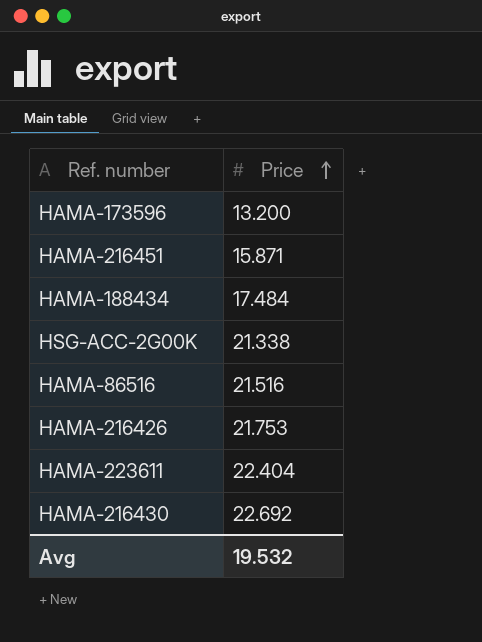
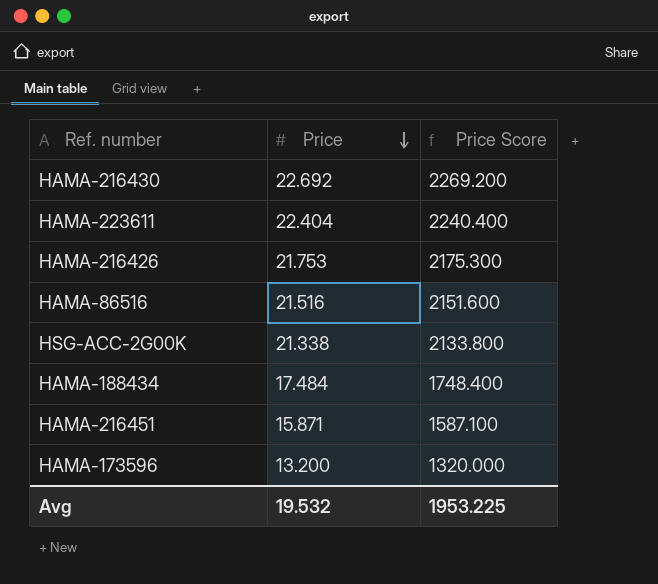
row order: Price ascending -> Price descending
column Price Score | formula: none -> [Price] * 100

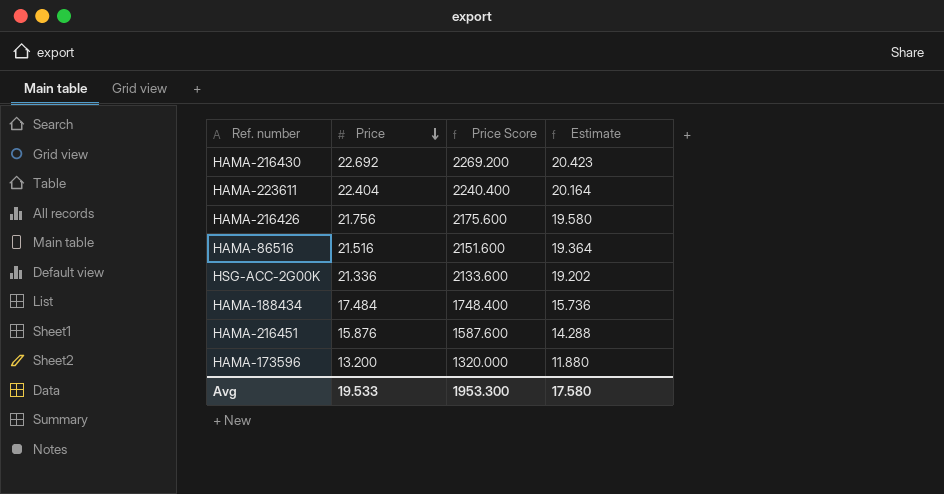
column Estimate | formula: none -> [Price] * 0.9
HAMA-216426 | Price: 21.753 -> 21.756
HAMA-216426 | Price Score: 2175.300 -> 2175.600
HSG-ACC-2G00K | Price: 21.338 -> 21.336
HSG-ACC-2G00K | Price Score: 2133.800 -> 2133.600
HAMA-216451 | Price: 15.871 -> 15.876
HAMA-216451 | Price Score: 1587.100 -> 1587.600
Avg | Price: 19.532 -> 19.533
Avg | Price Score: 1953.225 -> 1953.300

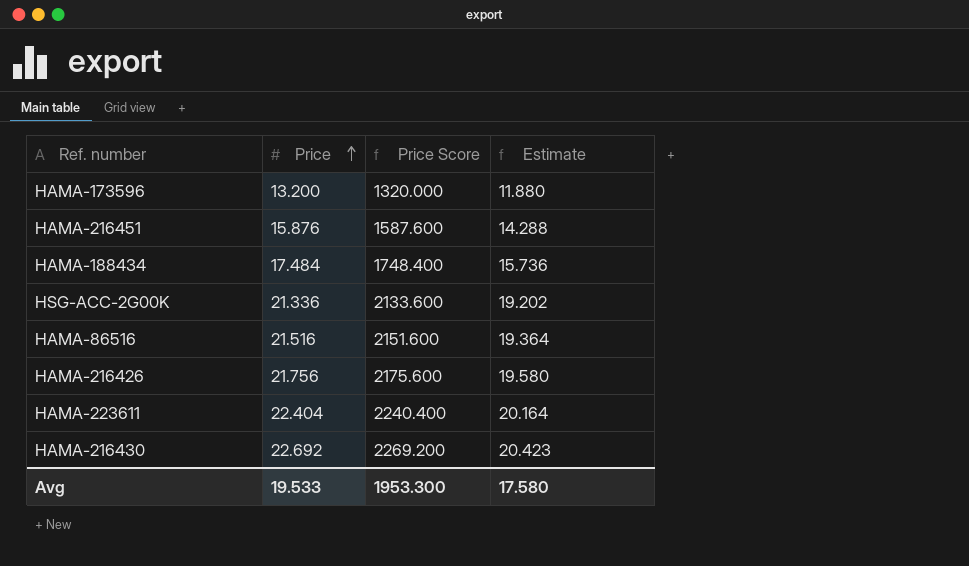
row order: Price descending -> Price ascending

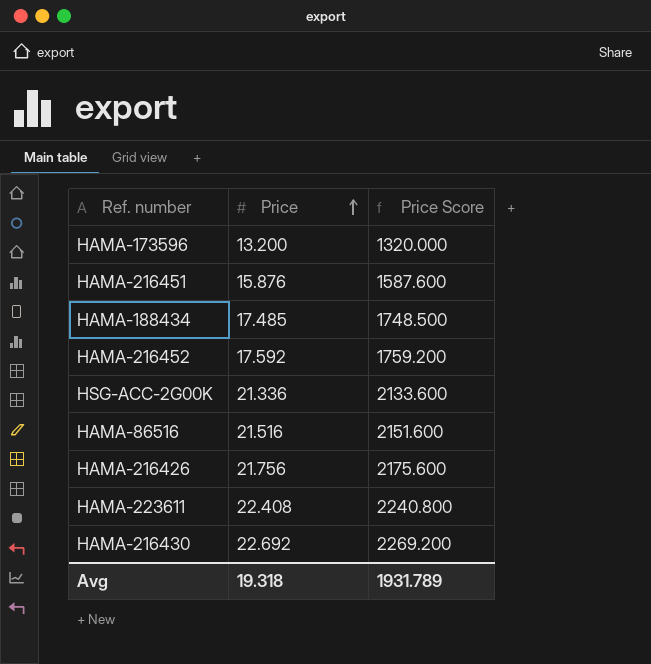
column Estimate | formula: [Price] * 0.9 -> none
HAMA-188434 | Price: 17.484 -> 17.485
HAMA-188434 | Price Score: 1748.400 -> 1748.500
row HAMA-216452: none -> 17.592 | 1759.200
HAMA-223611 | Price: 22.404 -> 22.408
HAMA-223611 | Price Score: 2240.400 -> 2240.800
Avg | Price: 19.533 -> 19.318
Avg | Price Score: 1953.300 -> 1931.789

